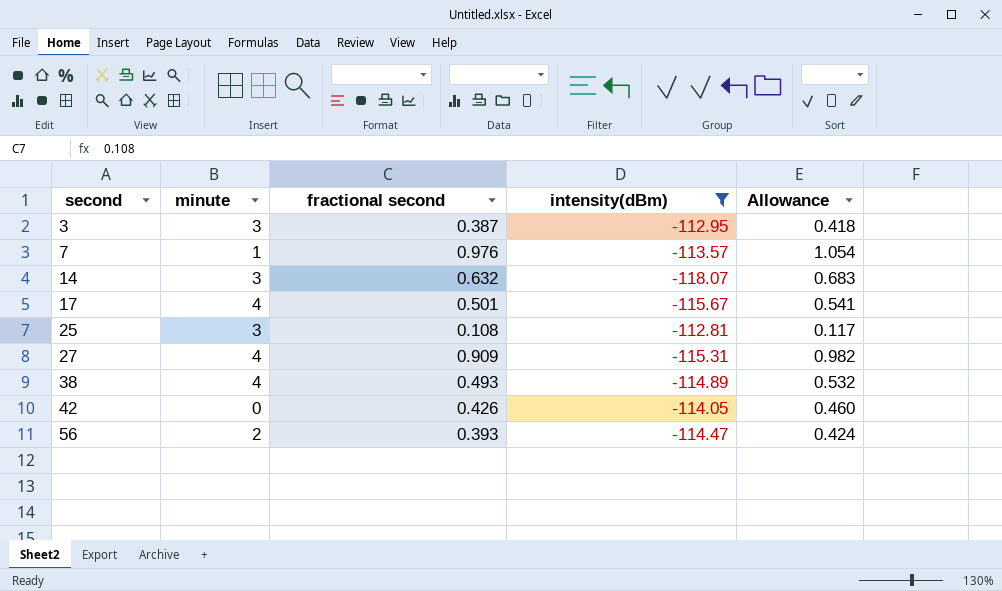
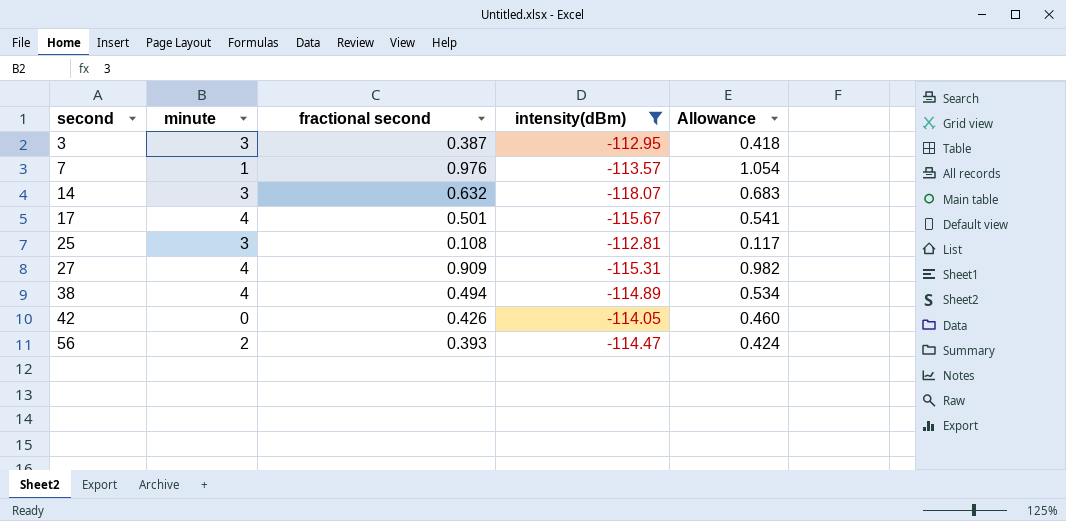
38 | fractional second: 0.493 -> 0.494
38 | Allowance: 0.532 -> 0.534

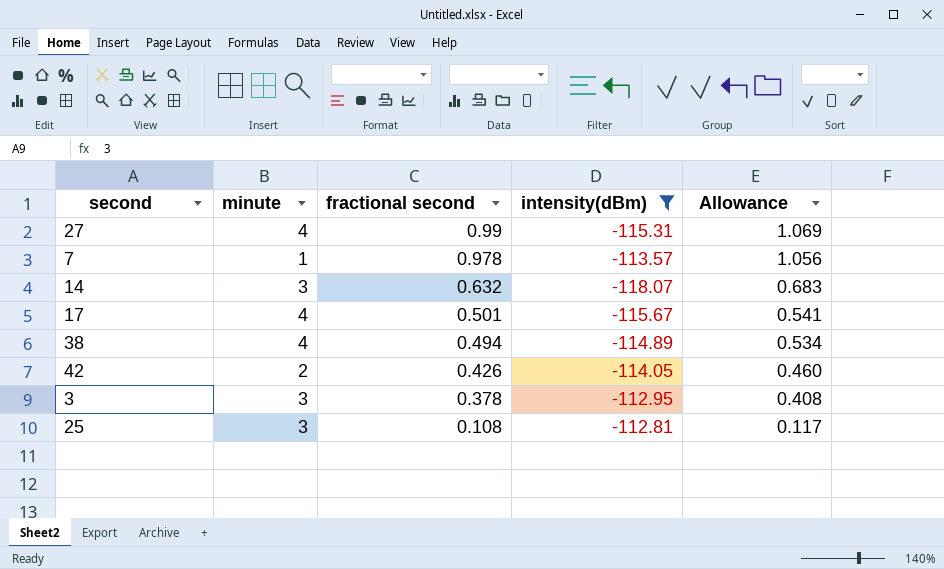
row order: second ascending -> fractional second descending
row 56: 2 | 0.393 | -114.47 | 0.424 -> none
27 | fractional second: 0.909 -> 0.99
27 | Allowance: 0.982 -> 1.069
7 | fractional second: 0.976 -> 0.978
7 | Allowance: 1.054 -> 1.056
42 | minute: 0 -> 2
3 | fractional second: 0.387 -> 0.378
3 | Allowance: 0.418 -> 0.408

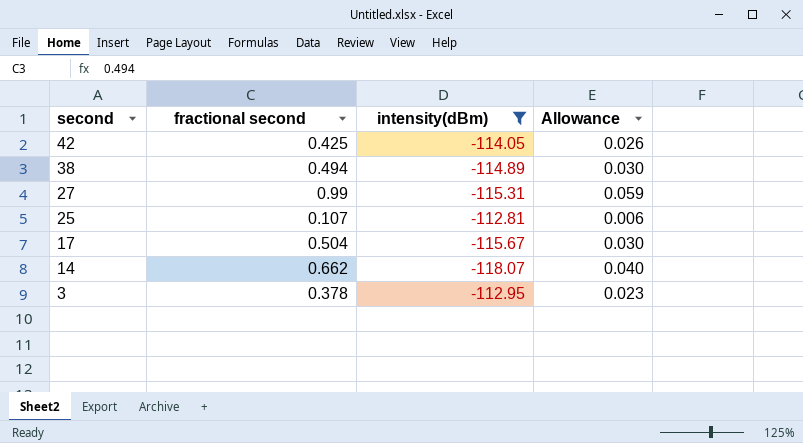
row order: fractional second descending -> second descending
column minute | position: 2 -> none
column Allowance | formula: [fractional second] * 1.08 -> [fractional second] * 0.06
row 7: 1 | 0.978 | -113.57 | 1.056 -> none
42 | fractional second: 0.426 -> 0.425
25 | fractional second: 0.108 -> 0.107
17 | fractional second: 0.501 -> 0.504
14 | fractional second: 0.632 -> 0.662

